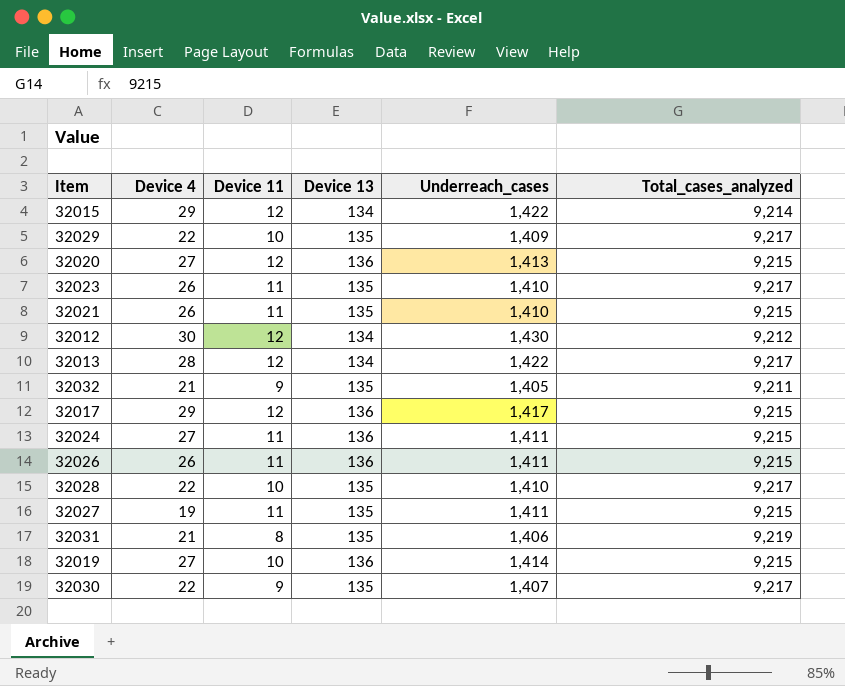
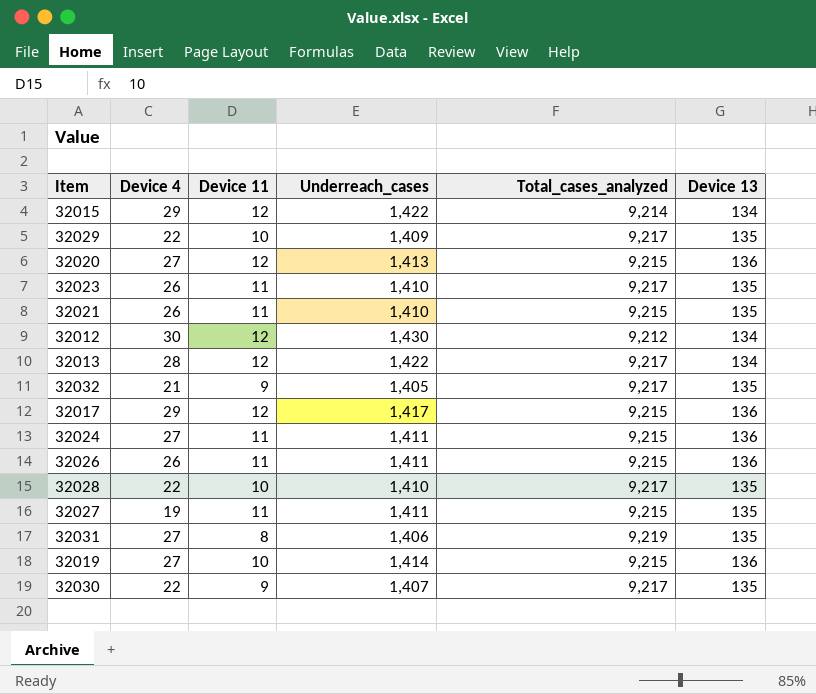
column Device 13 | position: 4 -> 6
32032 | Total_cases_analyzed: 9,211 -> 9,217
32031 | Device 4: 21 -> 27

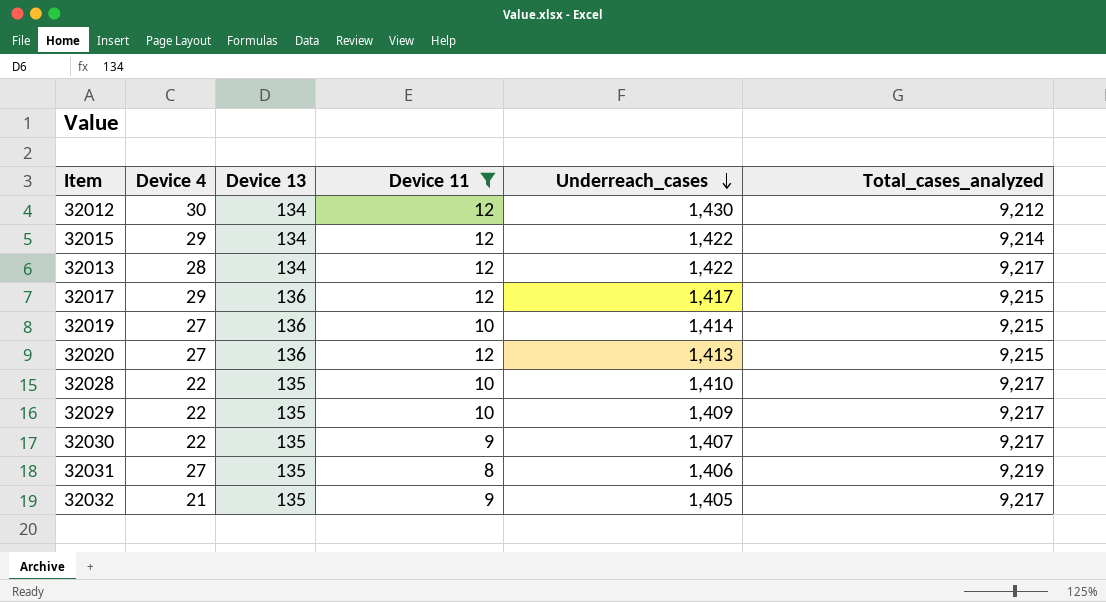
filter: none -> Device 11 != 11
row order: none -> Underreach_cases descending
column Device 13 | position: 6 -> 3

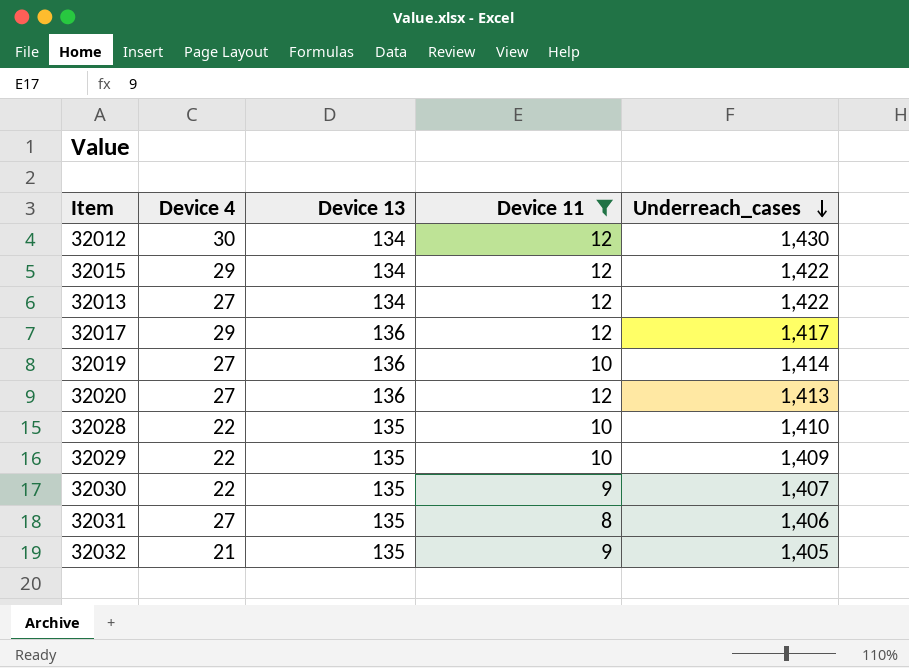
column Total_cases_analyzed | position: 6 -> none
32013 | Device 4: 28 -> 27

